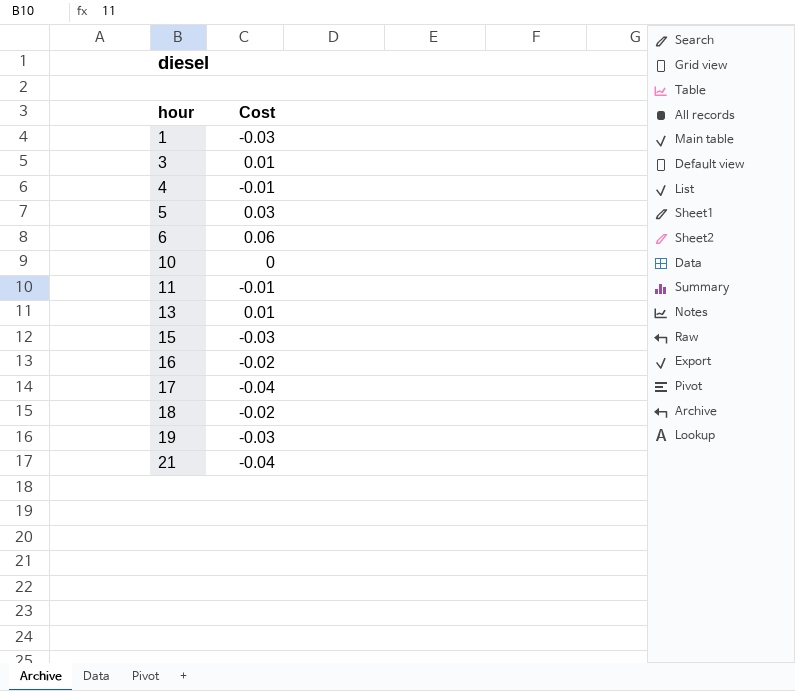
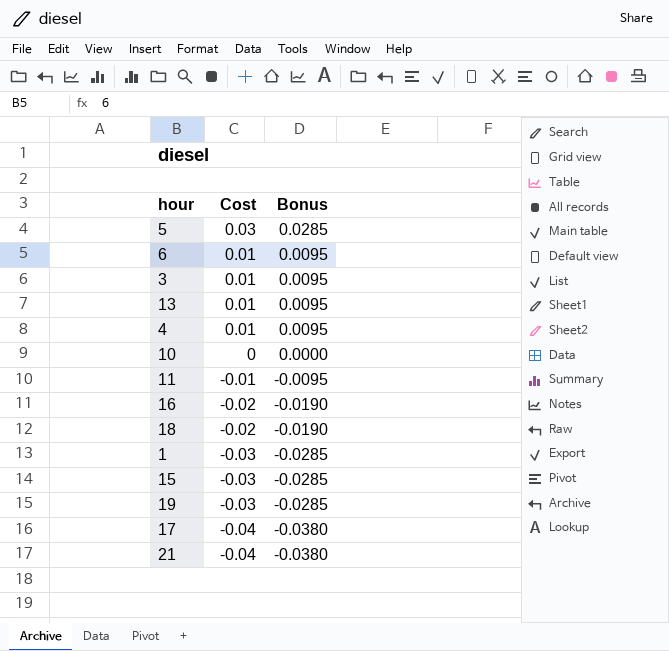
row order: hour ascending -> Cost descending
column Bonus | formula: none -> [Cost] * 0.95
6 | Cost: 0.06 -> 0.01
4 | Cost: -0.01 -> 0.01

